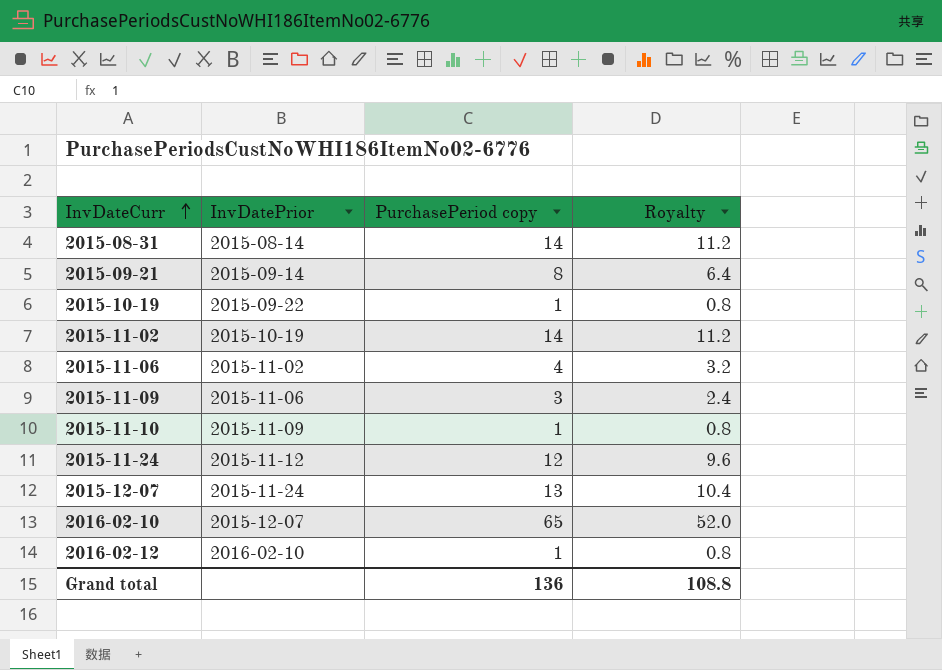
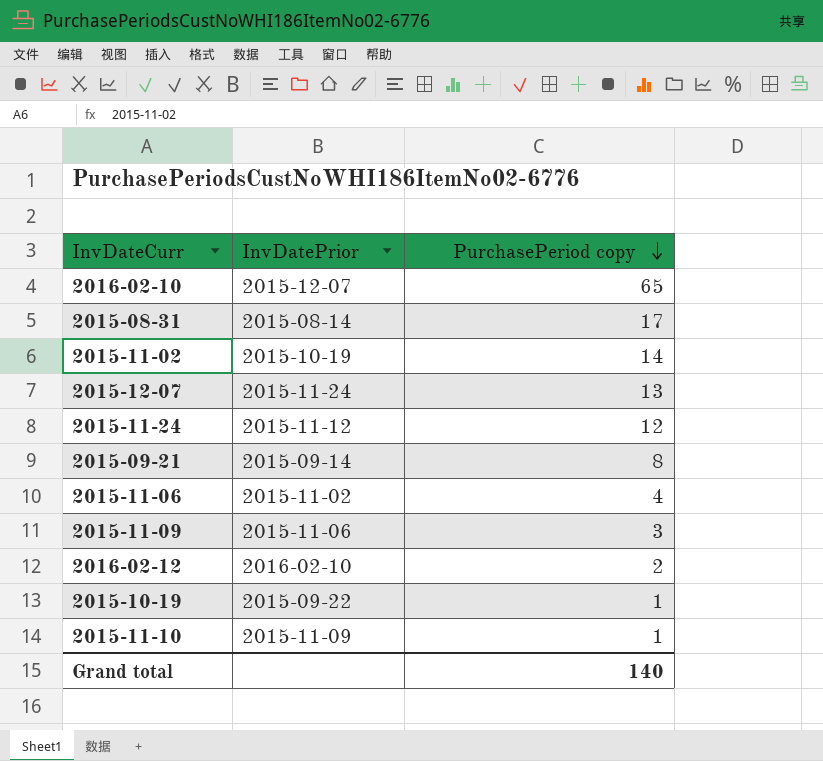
row order: InvDateCurr ascending -> PurchasePeriod copy descending
column Royalty | formula: [PurchasePeriod copy] * 0.8 -> none
2015-08-31 | PurchasePeriod copy: 14 -> 17
2016-02-12 | PurchasePeriod copy: 1 -> 2
Grand total | PurchasePeriod copy: 136 -> 140

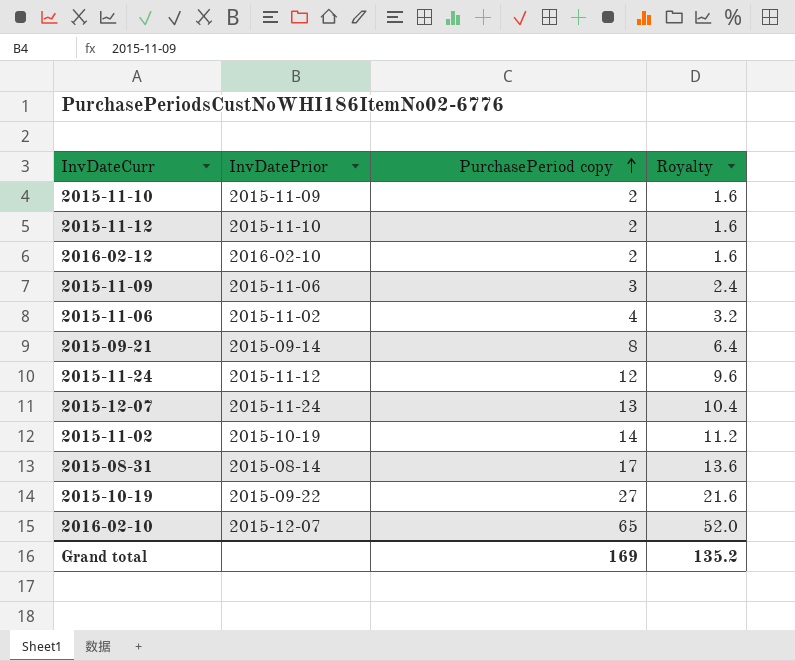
row order: PurchasePeriod copy descending -> PurchasePeriod copy ascending
column Royalty | formula: none -> [PurchasePeriod copy] * 0.8
2015-11-10 | PurchasePeriod copy: 1 -> 2
row 2015-11-12: none -> 2015-11-10 | 2 | 1.6
2015-10-19 | PurchasePeriod copy: 1 -> 27
Grand total | PurchasePeriod copy: 140 -> 169

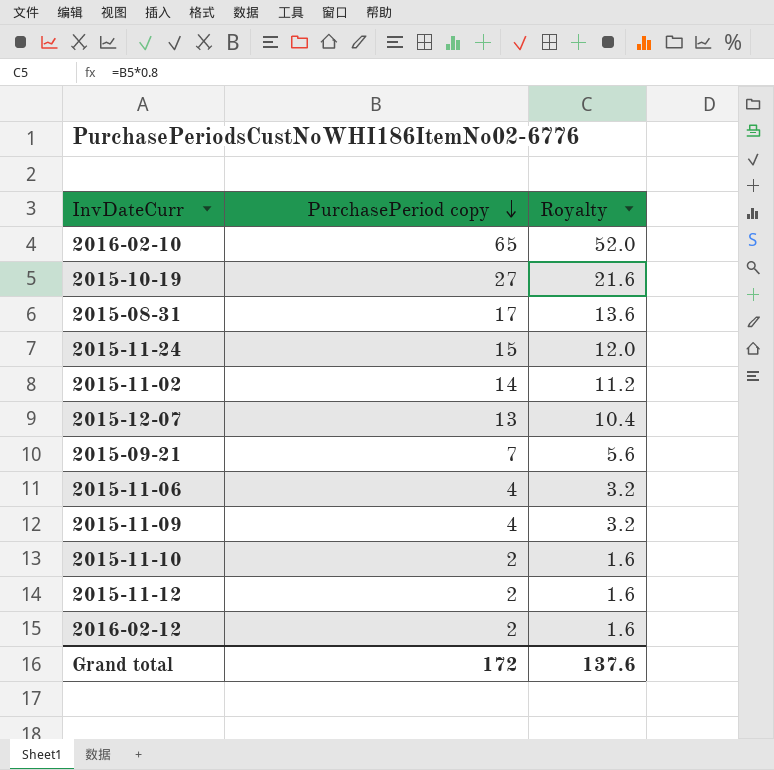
row order: PurchasePeriod copy ascending -> PurchasePeriod copy descending
column InvDatePrior | position: 2 -> none
2015-11-24 | PurchasePeriod copy: 12 -> 15
2015-11-24 | Royalty: 9.6 -> 12.0
2015-09-21 | PurchasePeriod copy: 8 -> 7
2015-09-21 | Royalty: 6.4 -> 5.6
2015-11-09 | PurchasePeriod copy: 3 -> 4
2015-11-09 | Royalty: 2.4 -> 3.2
Grand total | PurchasePeriod copy: 169 -> 172
Grand total | Royalty: 135.2 -> 137.6

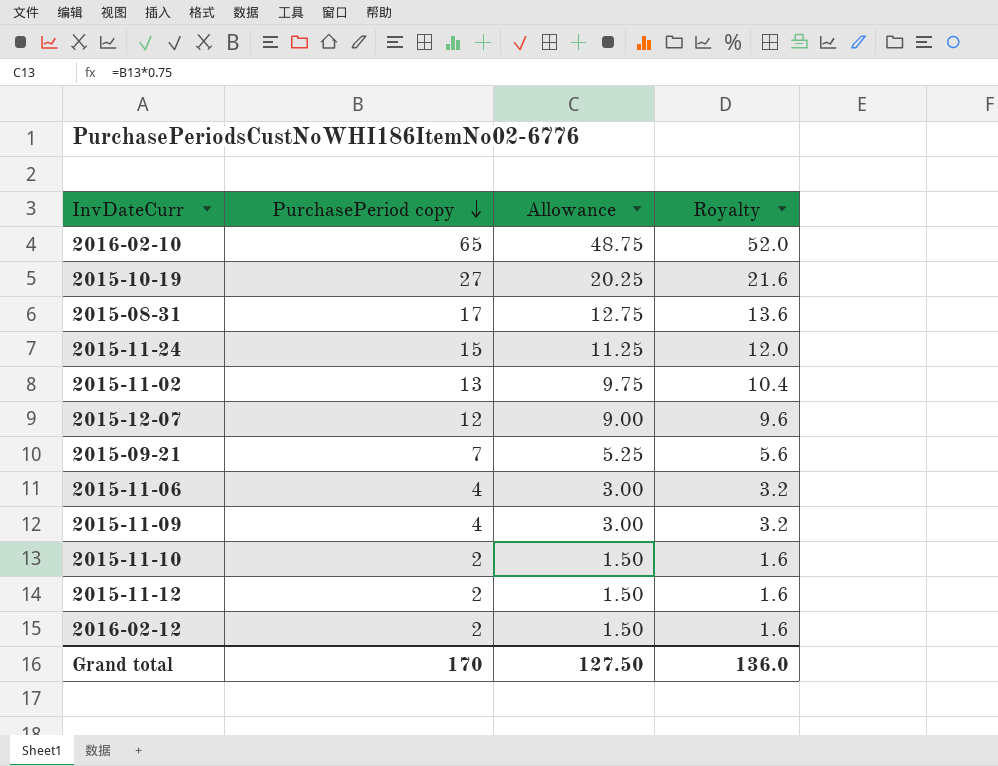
column Allowance | formula: none -> [PurchasePeriod copy] * 0.75
2015-11-02 | PurchasePeriod copy: 14 -> 13
2015-11-02 | Royalty: 11.2 -> 10.4
2015-12-07 | PurchasePeriod copy: 13 -> 12
2015-12-07 | Royalty: 10.4 -> 9.6
Grand total | PurchasePeriod copy: 172 -> 170
Grand total | Royalty: 137.6 -> 136.0

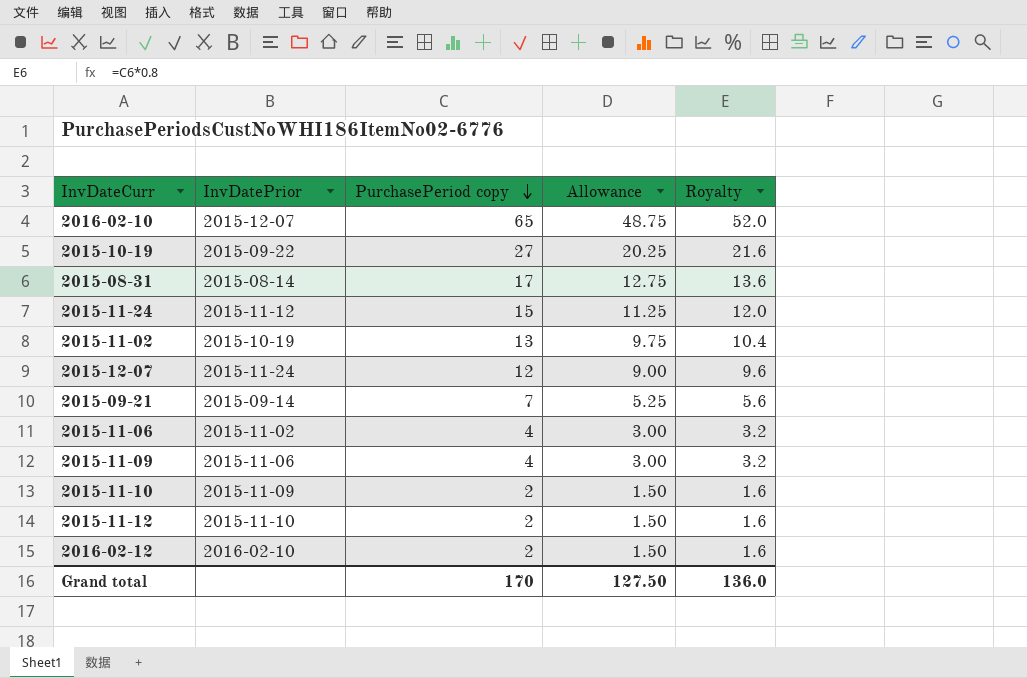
column InvDatePrior | position: none -> 2

